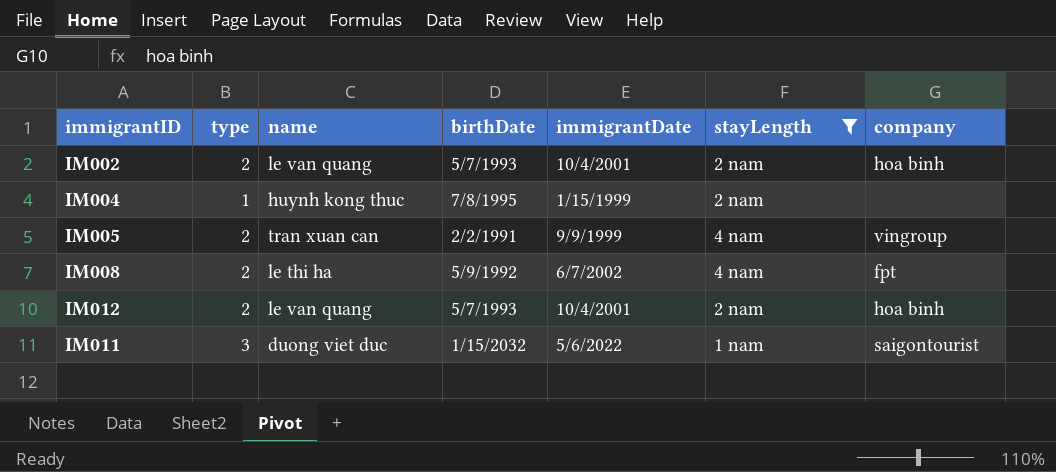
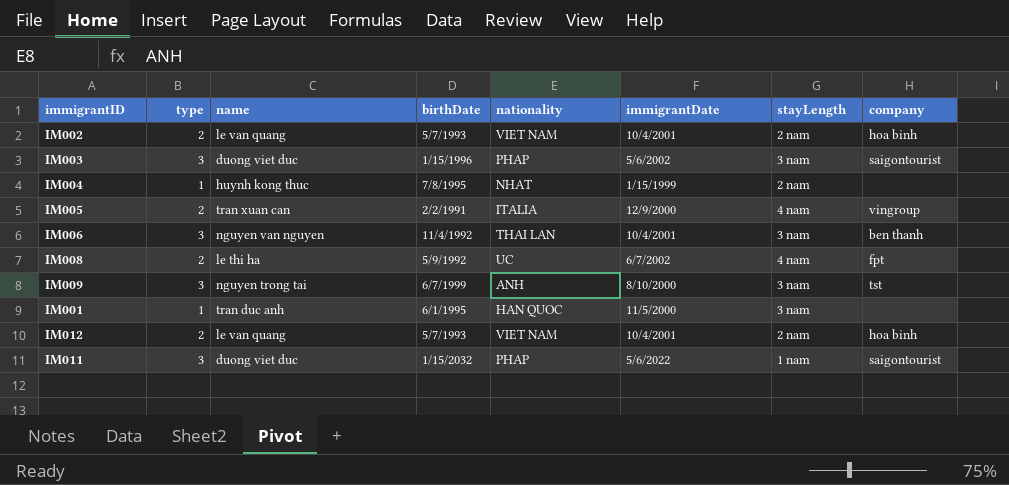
filter: stayLength != 3 nam -> none
column nationality | position: none -> 5
IM005 | immigrantDate: 9/9/1999 -> 12/9/2000

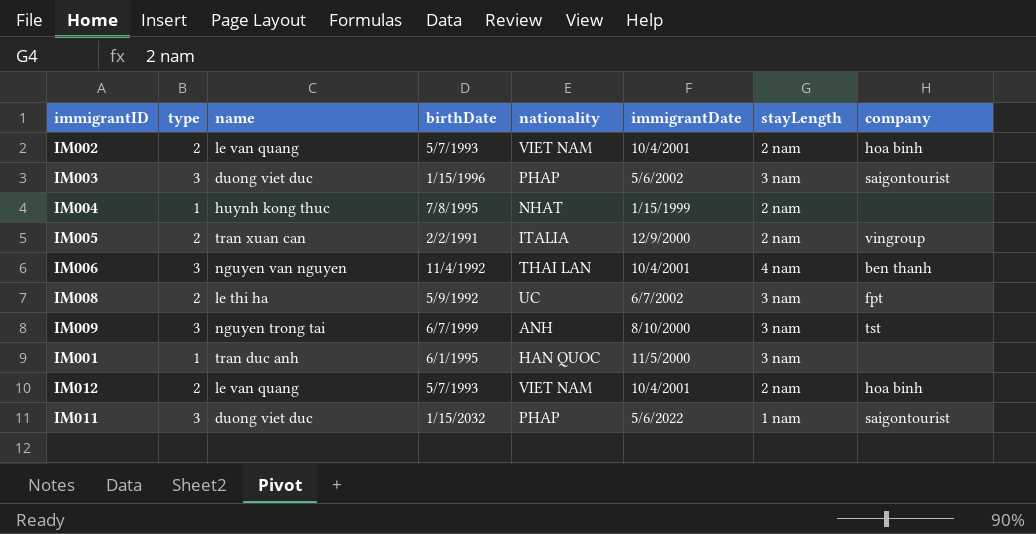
IM005 | stayLength: 4 nam -> 2 nam
IM006 | stayLength: 3 nam -> 4 nam
IM008 | stayLength: 4 nam -> 3 nam

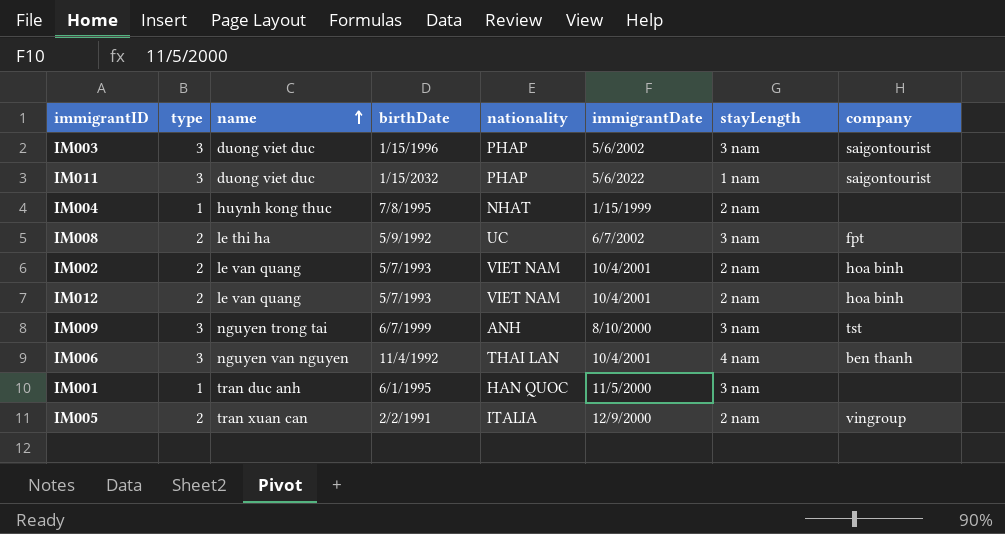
row order: none -> name ascending

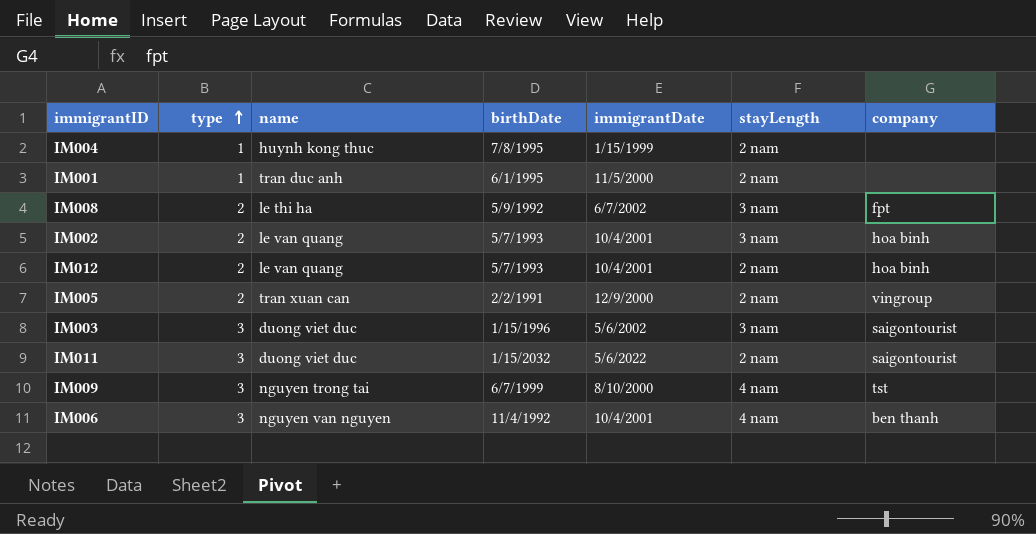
row order: name ascending -> type ascending
column nationality | position: 5 -> none
IM001 | stayLength: 3 nam -> 2 nam
IM002 | stayLength: 2 nam -> 3 nam
IM011 | stayLength: 1 nam -> 2 nam
IM009 | stayLength: 3 nam -> 4 nam

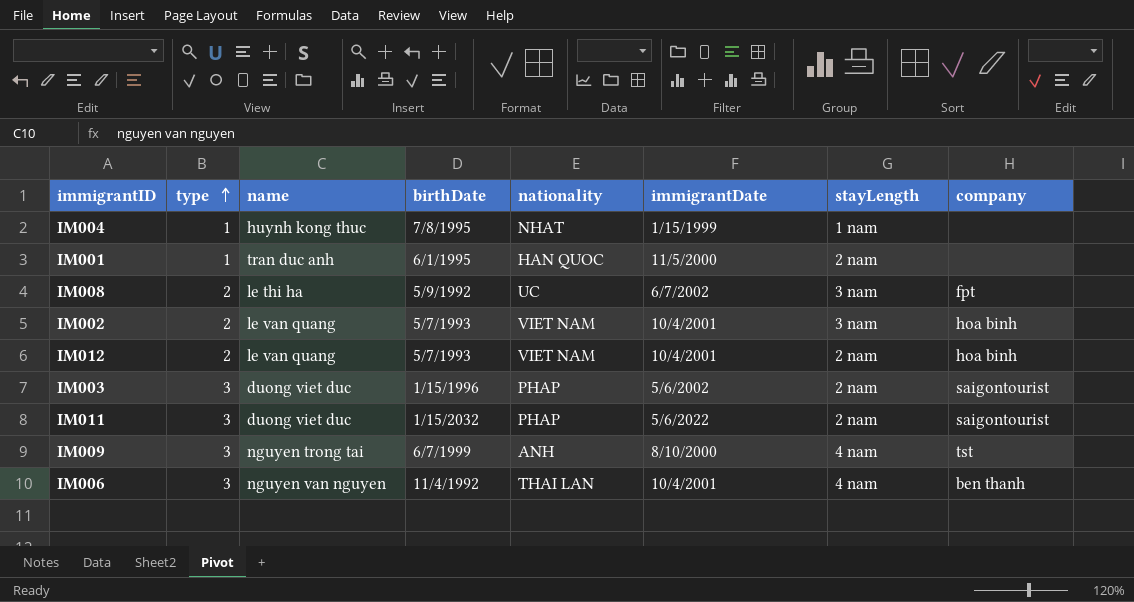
column nationality | position: none -> 5
row IM005: 2 | tran xuan can | 2/2/1991 | 12/9/2000 | 2 nam | vingroup -> none
IM004 | stayLength: 2 nam -> 1 nam
IM003 | stayLength: 3 nam -> 2 nam

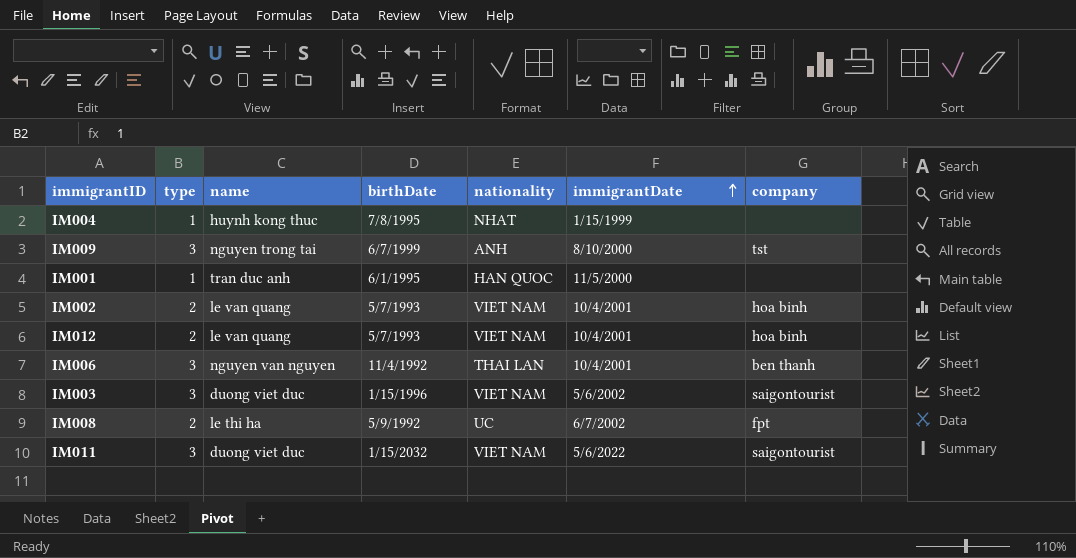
row order: type ascending -> immigrantDate ascending
column stayLength | position: 7 -> none
IM003 | nationality: PHAP -> VIET NAM
IM011 | nationality: PHAP -> VIET NAM

